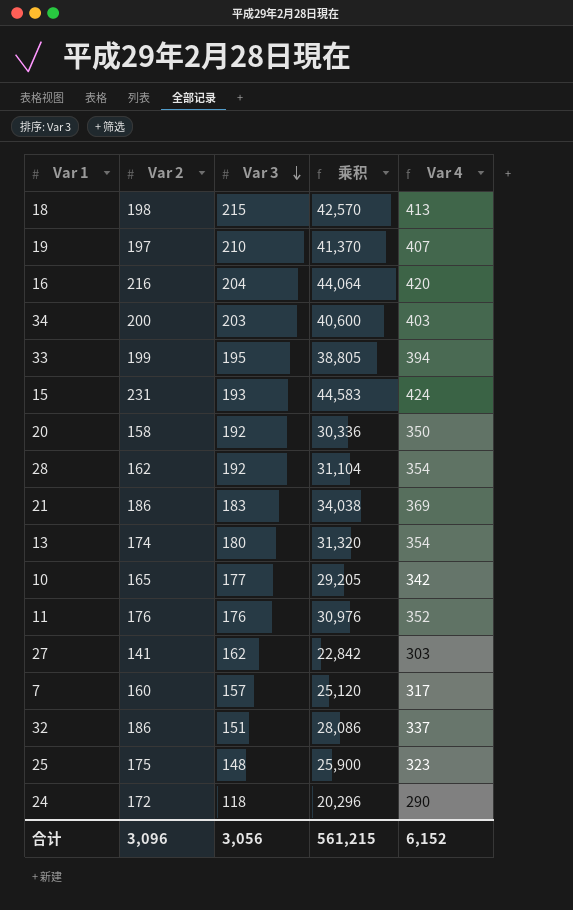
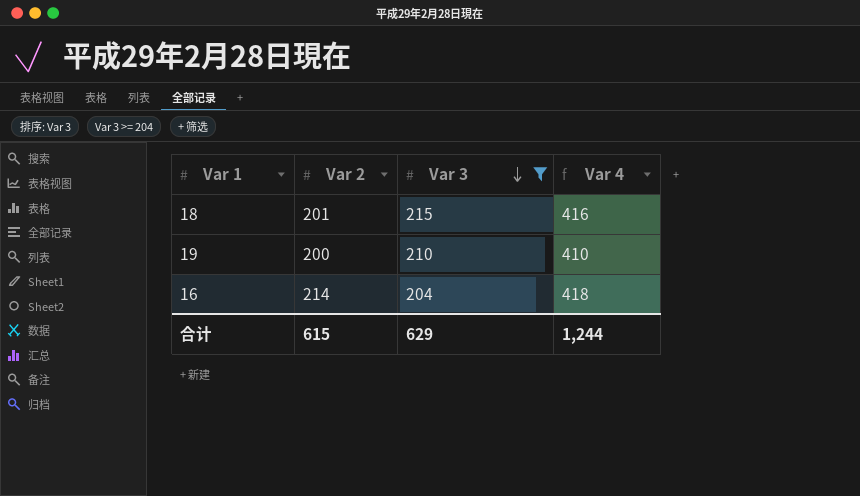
filter: none -> Var 3 >= 204
column 乘积 | formula: [Var 2] * [Var 3] -> none
18 | Var 2: 198 -> 201
18 | Var 4: 413 -> 416
19 | Var 2: 197 -> 200
19 | Var 4: 407 -> 410
16 | Var 2: 216 -> 214
16 | Var 4: 420 -> 418
合计 | Var 2: 3,096 -> 615
合计 | Var 3: 3,056 -> 629
合计 | Var 4: 6,152 -> 1,244

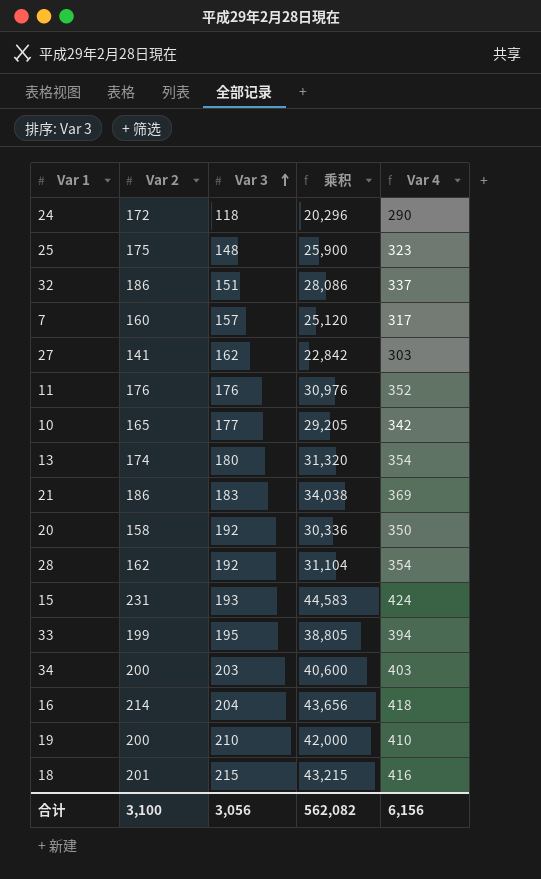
filter: Var 3 >= 204 -> none
row order: Var 3 descending -> Var 3 ascending
column 乘积 | formula: none -> [Var 2] * [Var 3]
合计 | Var 2: 615 -> 3,100
合计 | Var 3: 629 -> 3,056
合计 | Var 4: 1,244 -> 6,156

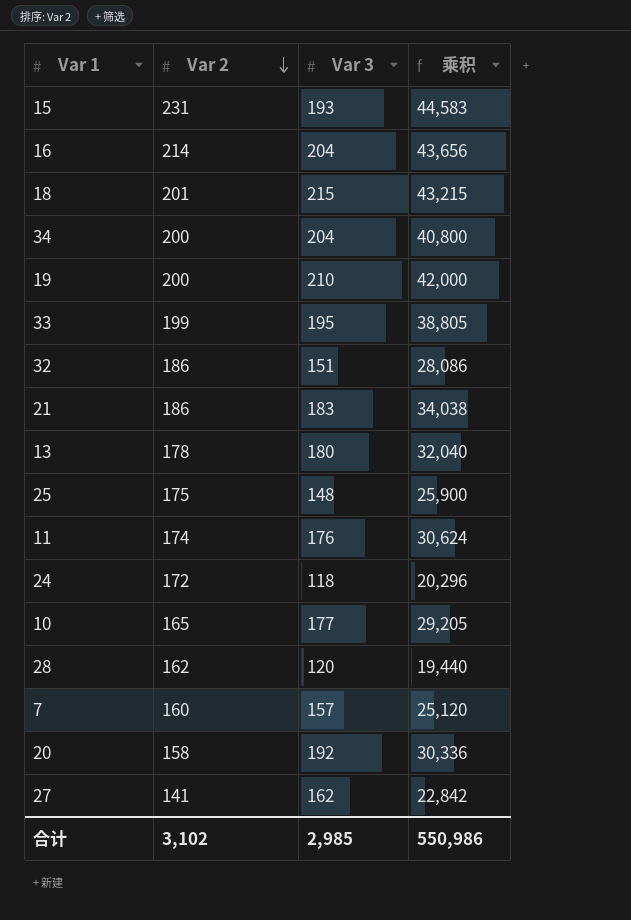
row order: Var 3 ascending -> Var 2 descending
column Var 4 | formula: [Var 2] + [Var 3] -> none
34 | Var 3: 203 -> 204
34 | 乘积: 40,600 -> 40,800
13 | Var 2: 174 -> 178
13 | 乘积: 31,320 -> 32,040
11 | Var 2: 176 -> 174
11 | 乘积: 30,976 -> 30,624
28 | Var 3: 192 -> 120
28 | 乘积: 31,104 -> 19,440
合计 | Var 2: 3,100 -> 3,102
合计 | Var 3: 3,056 -> 2,985
合计 | 乘积: 562,082 -> 550,986

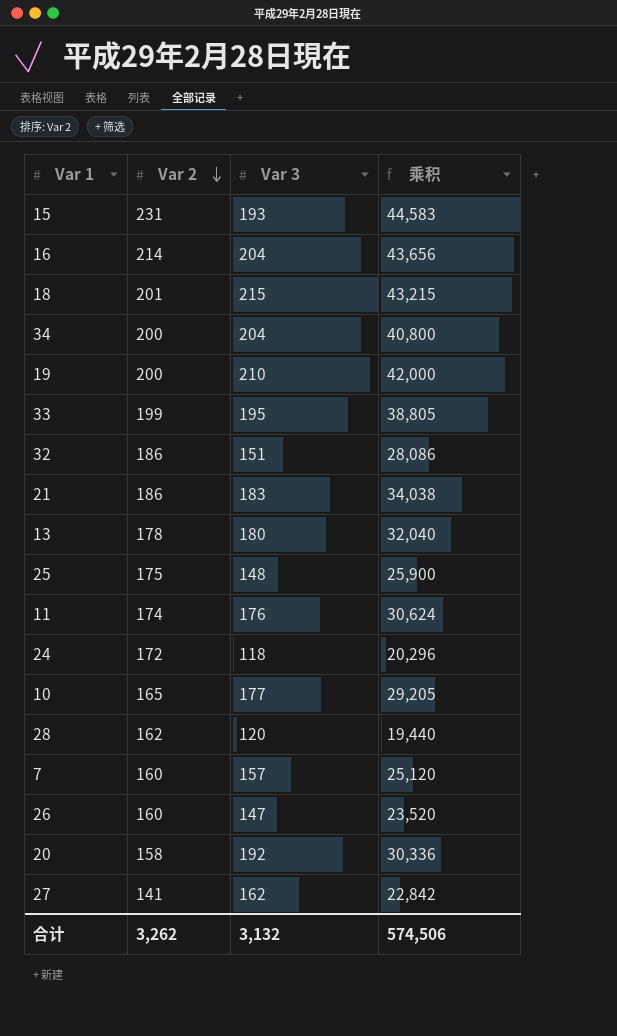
row 26: none -> 160 | 147 | 23,520
合计 | Var 2: 3,102 -> 3,262
合计 | Var 3: 2,985 -> 3,132
合计 | 乘积: 550,986 -> 574,506

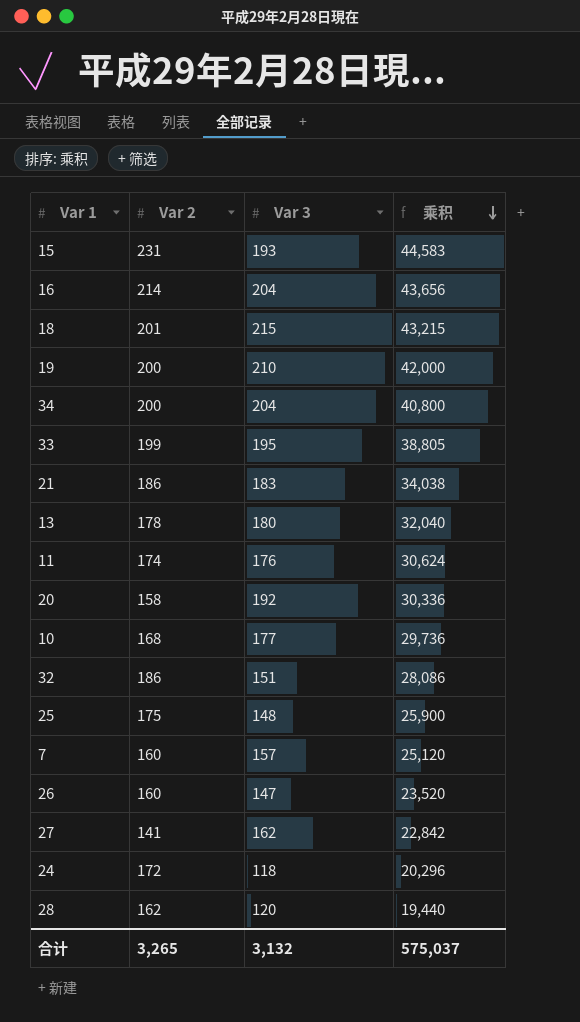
row order: Var 2 descending -> 乘积 descending
10 | Var 2: 165 -> 168
10 | 乘积: 29,205 -> 29,736
合计 | Var 2: 3,262 -> 3,265
合计 | 乘积: 574,506 -> 575,037

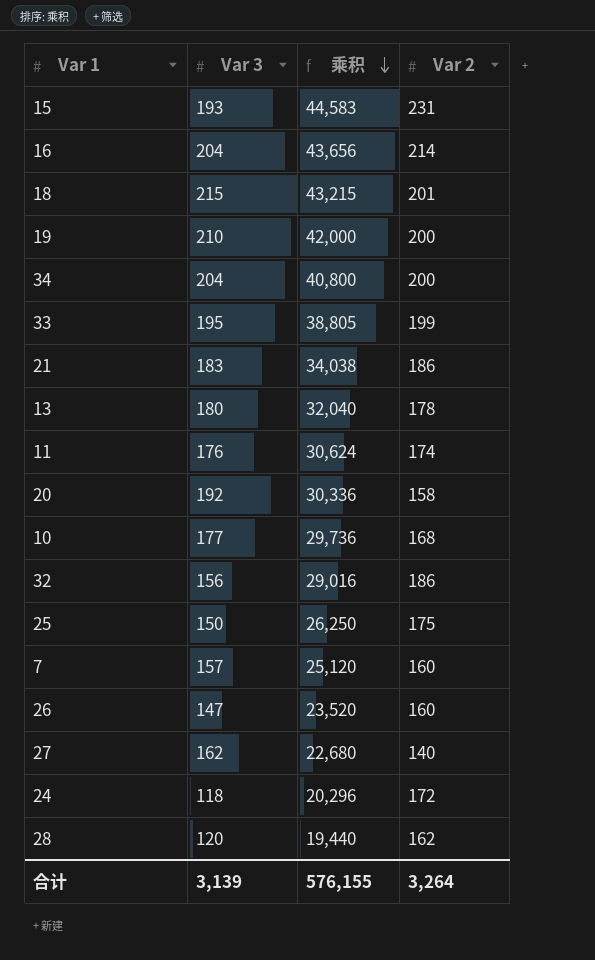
column Var 2 | position: 2 -> 4
32 | Var 3: 151 -> 156
32 | 乘积: 28,086 -> 29,016
25 | Var 3: 148 -> 150
25 | 乘积: 25,900 -> 26,250
27 | 乘积: 22,842 -> 22,680
27 | Var 2: 141 -> 140
合计 | Var 3: 3,132 -> 3,139
合计 | 乘积: 575,037 -> 576,155
合计 | Var 2: 3,265 -> 3,264

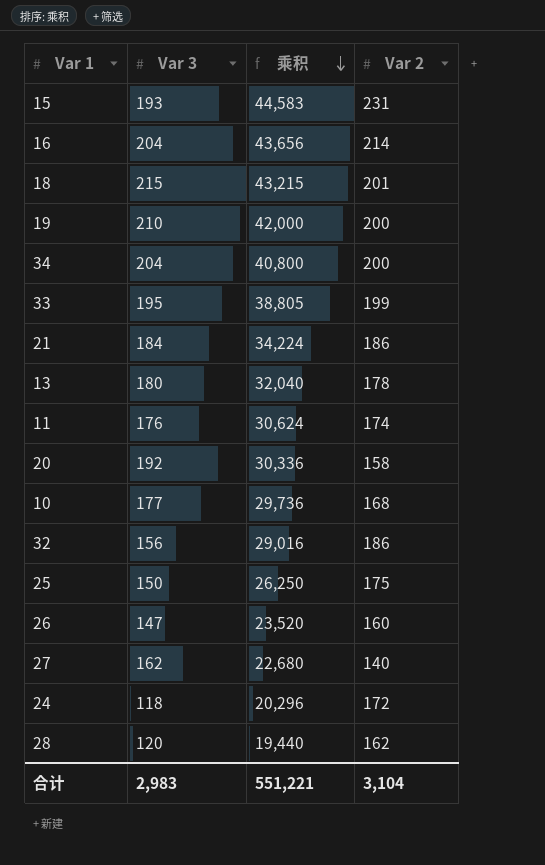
row 7: 157 | 25,120 | 160 -> none
21 | Var 3: 183 -> 184
21 | 乘积: 34,038 -> 34,224
合计 | Var 3: 3,139 -> 2,983
合计 | 乘积: 576,155 -> 551,221
合计 | Var 2: 3,264 -> 3,104

